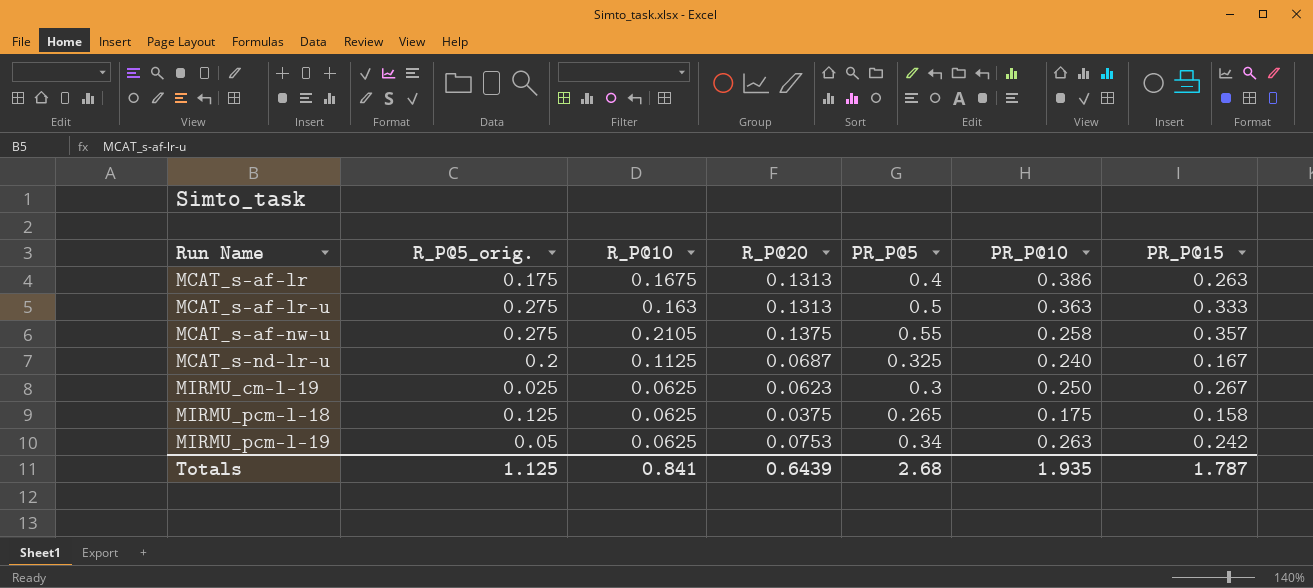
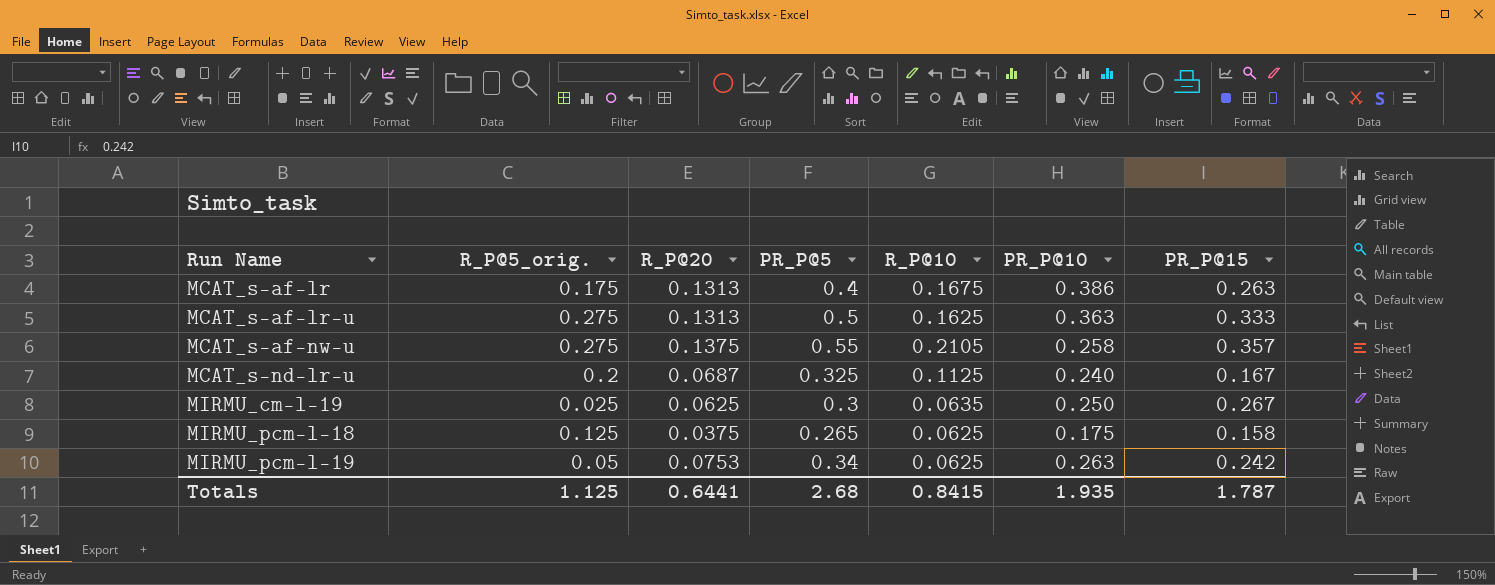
column R_P@10 | position: 3 -> 5
MCAT_s-af-lr-u | R_P@10: 0.163 -> 0.1625
MIRMU_cm-l-19 | R_P@20: 0.0623 -> 0.0625
MIRMU_cm-l-19 | R_P@10: 0.0625 -> 0.0635
Totals | R_P@20: 0.6439 -> 0.6441
Totals | R_P@10: 0.841 -> 0.8415

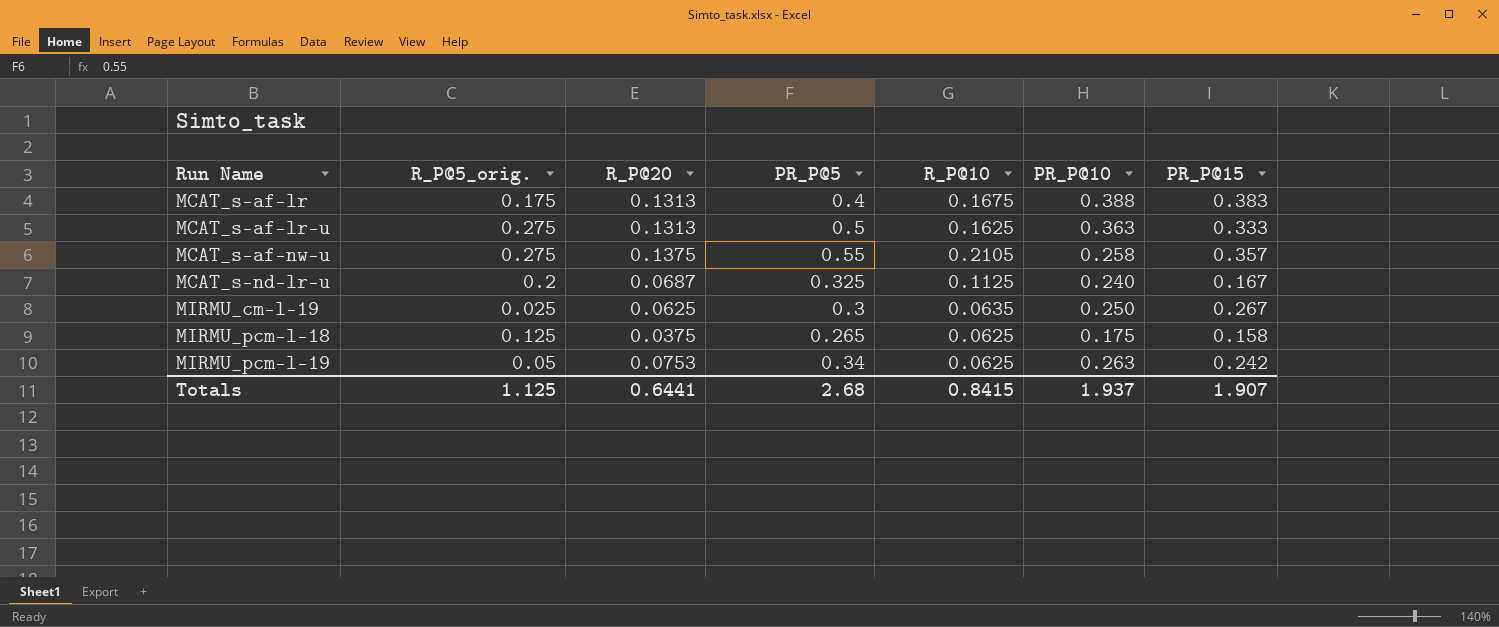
MCAT_s-af-lr | PR_P@10: 0.386 -> 0.388
MCAT_s-af-lr | PR_P@15: 0.263 -> 0.383
Totals | PR_P@10: 1.935 -> 1.937
Totals | PR_P@15: 1.787 -> 1.907

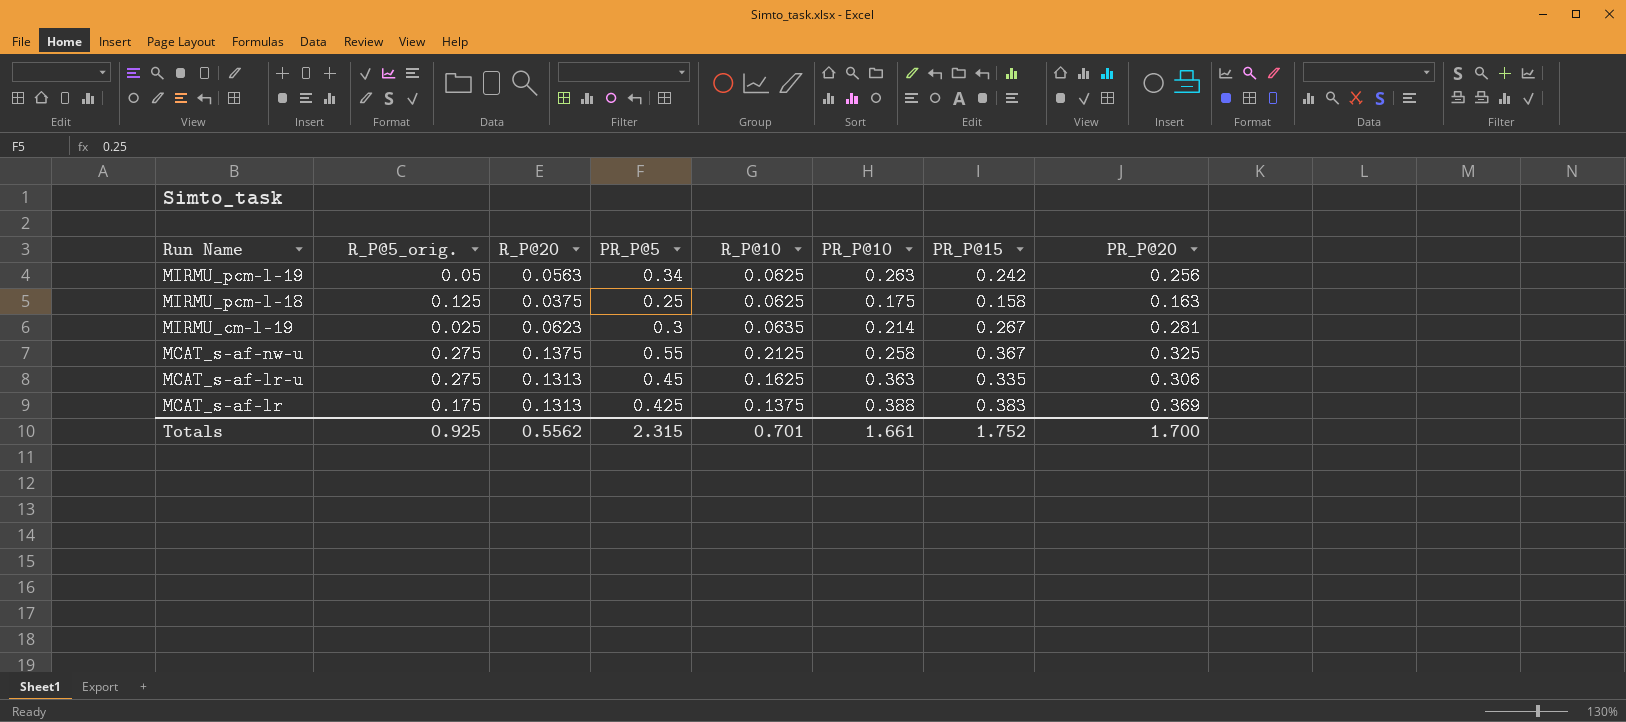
row order: Run Name ascending -> Run Name descending
column PR_P@20 | position: none -> 8
row MCAT_s-nd-lr-u: 0.2 | 0.0687 | 0.325 | 0.1125 | 0.240 | 0.167 -> none
MIRMU_pcm-l-19 | R_P@20: 0.0753 -> 0.0563
MIRMU_pcm-l-18 | PR_P@5: 0.265 -> 0.25
MIRMU_cm-l-19 | R_P@20: 0.0625 -> 0.0623
MIRMU_cm-l-19 | PR_P@10: 0.250 -> 0.214
MCAT_s-af-nw-u | R_P@10: 0.2105 -> 0.2125
MCAT_s-af-nw-u | PR_P@15: 0.357 -> 0.367
MCAT_s-af-lr-u | PR_P@5: 0.5 -> 0.45
MCAT_s-af-lr-u | PR_P@15: 0.333 -> 0.335
MCAT_s-af-lr | PR_P@5: 0.4 -> 0.425
MCAT_s-af-lr | R_P@10: 0.1675 -> 0.1375
Totals | R_P@5_orig.: 1.125 -> 0.925
Totals | R_P@20: 0.6441 -> 0.5562
Totals | PR_P@5: 2.68 -> 2.315
Totals | R_P@10: 0.8415 -> 0.701
Totals | PR_P@10: 1.937 -> 1.661
Totals | PR_P@15: 1.907 -> 1.752

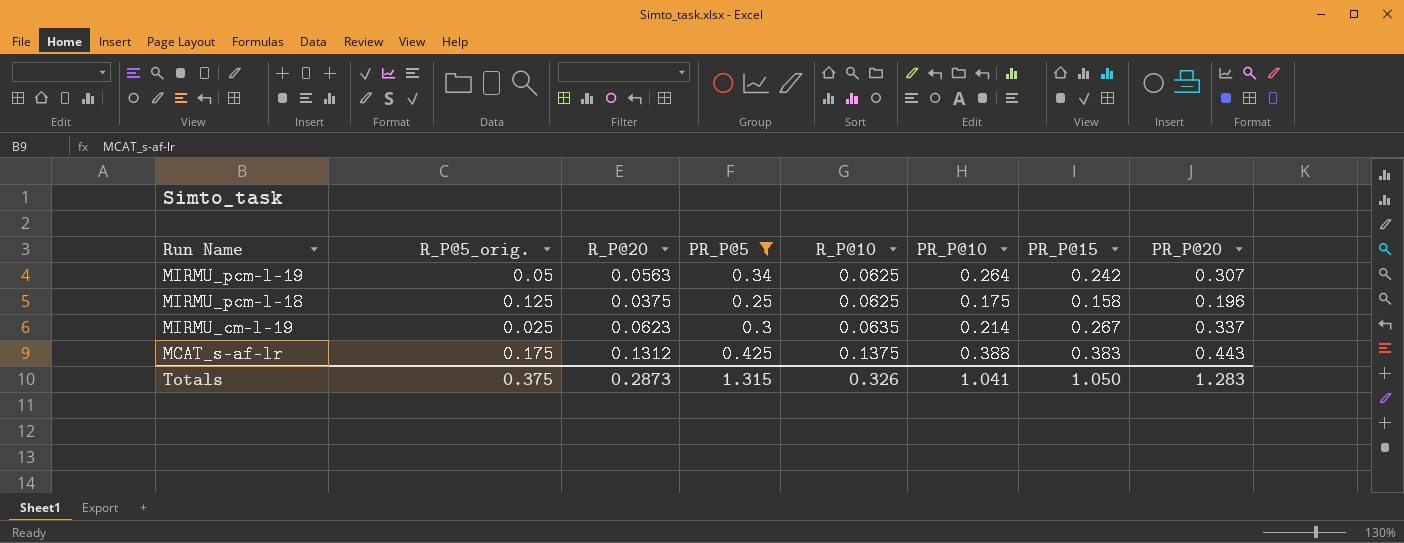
filter: none -> PR_P@5 <= 0.425
MIRMU_pcm-l-19 | PR_P@10: 0.263 -> 0.264
MIRMU_pcm-l-19 | PR_P@20: 0.256 -> 0.307
MIRMU_pcm-l-18 | PR_P@20: 0.163 -> 0.196
MIRMU_cm-l-19 | PR_P@20: 0.281 -> 0.337
MCAT_s-af-lr | R_P@20: 0.1313 -> 0.1312
MCAT_s-af-lr | PR_P@20: 0.369 -> 0.443
Totals | R_P@5_orig.: 0.925 -> 0.375
Totals | R_P@20: 0.5562 -> 0.2873
Totals | PR_P@5: 2.315 -> 1.315
Totals | R_P@10: 0.701 -> 0.326
Totals | PR_P@10: 1.661 -> 1.041
Totals | PR_P@15: 1.752 -> 1.050
Totals | PR_P@20: 1.700 -> 1.283

